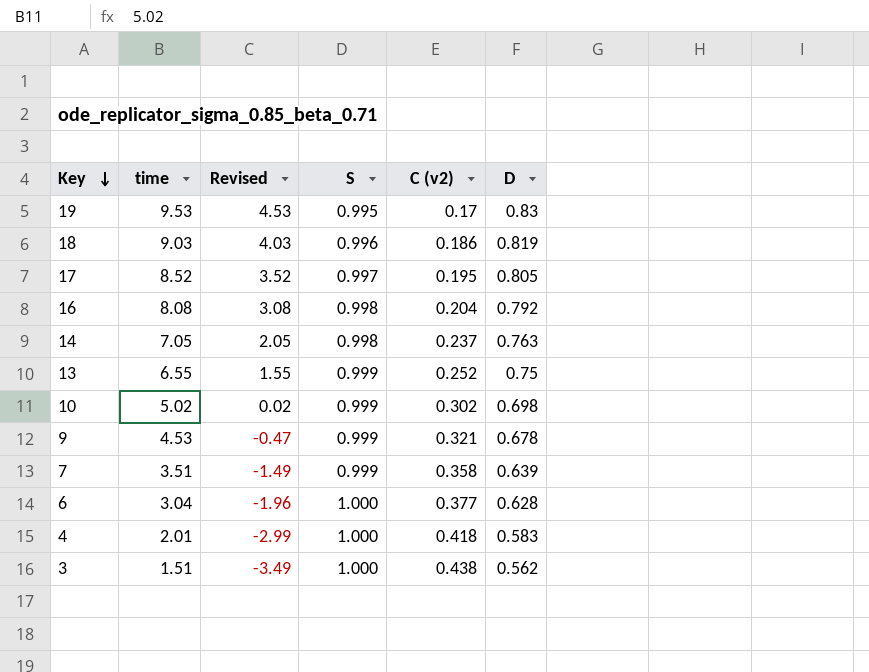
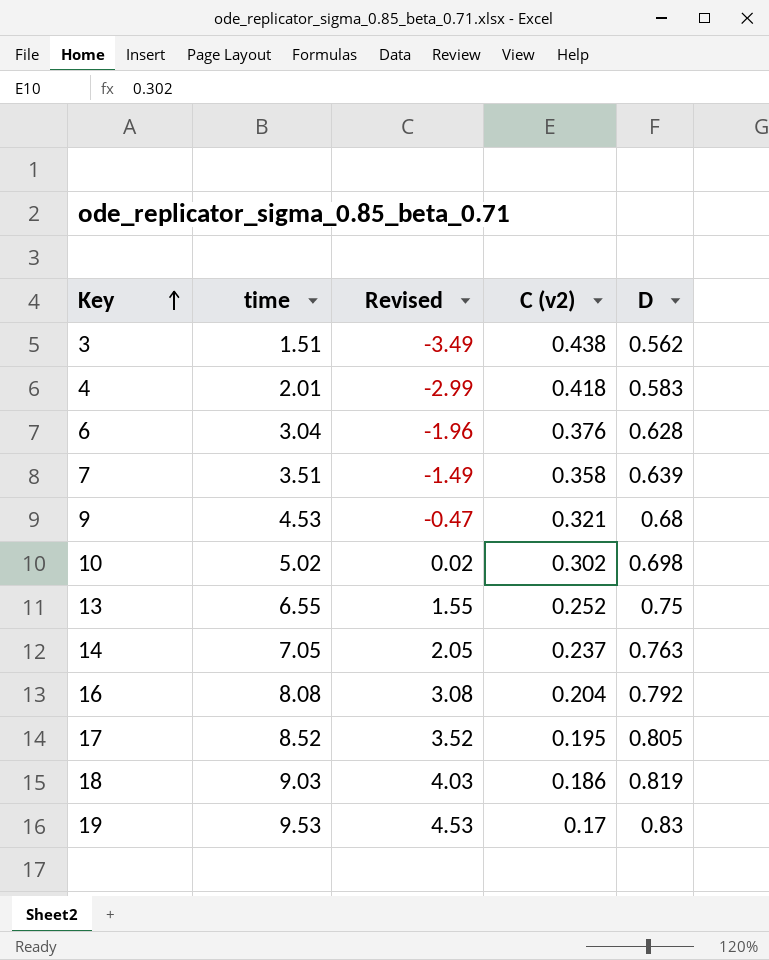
row order: Key descending -> Key ascending
column S | position: 4 -> none
6 | C (v2): 0.377 -> 0.376
9 | D: 0.678 -> 0.68

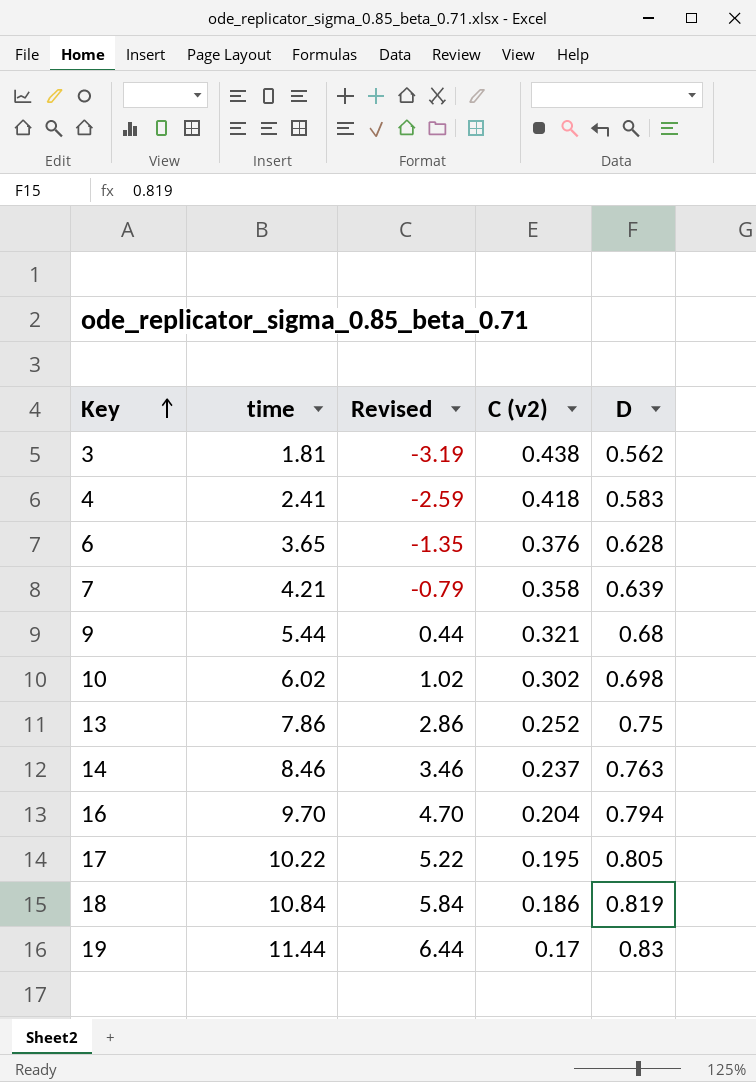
3 | time: 1.51 -> 1.81
3 | Revised: -3.49 -> -3.19
4 | time: 2.01 -> 2.41
4 | Revised: -2.99 -> -2.59
6 | time: 3.04 -> 3.65
6 | Revised: -1.96 -> -1.35
7 | time: 3.51 -> 4.21
7 | Revised: -1.49 -> -0.79
9 | time: 4.53 -> 5.44
9 | Revised: -0.47 -> 0.44
10 | time: 5.02 -> 6.02
10 | Revised: 0.02 -> 1.02
13 | time: 6.55 -> 7.86
13 | Revised: 1.55 -> 2.86
14 | time: 7.05 -> 8.46
14 | Revised: 2.05 -> 3.46
16 | time: 8.08 -> 9.70
16 | Revised: 3.08 -> 4.70
16 | D: 0.792 -> 0.794
17 | time: 8.52 -> 10.22
17 | Revised: 3.52 -> 5.22
18 | time: 9.03 -> 10.84
18 | Revised: 4.03 -> 5.84
19 | time: 9.53 -> 11.44
19 | Revised: 4.53 -> 6.44

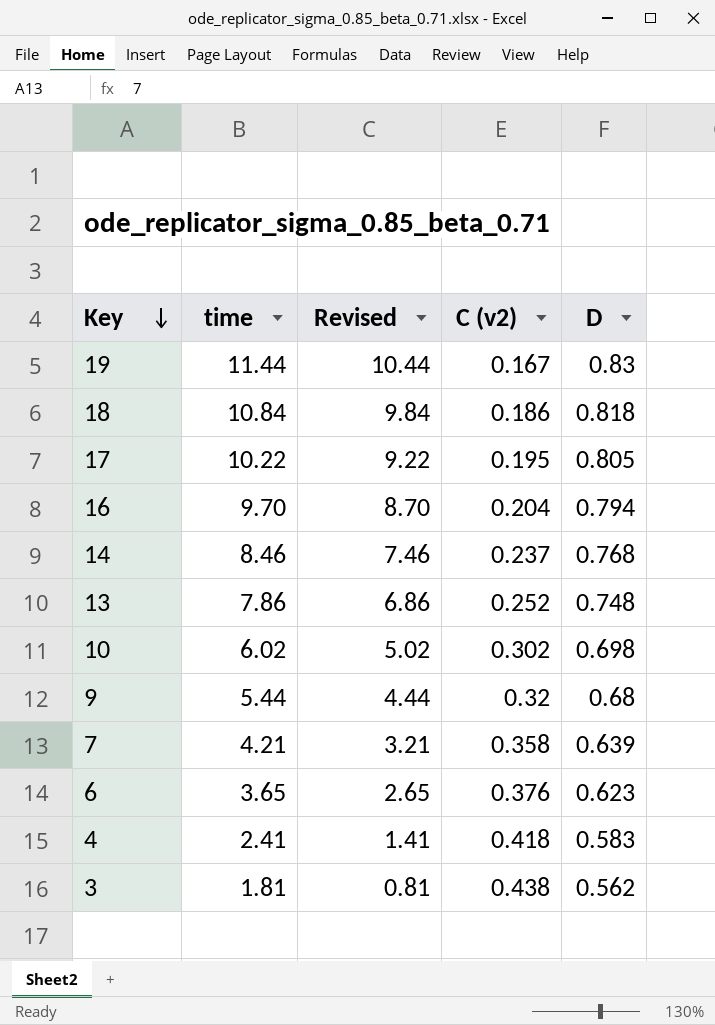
row order: Key ascending -> Key descending
column Revised | formula: [time] - 5 -> [time] - 1
19 | C (v2): 0.17 -> 0.167
18 | D: 0.819 -> 0.818
14 | D: 0.763 -> 0.768
13 | D: 0.75 -> 0.748
9 | C (v2): 0.321 -> 0.32
6 | D: 0.628 -> 0.623

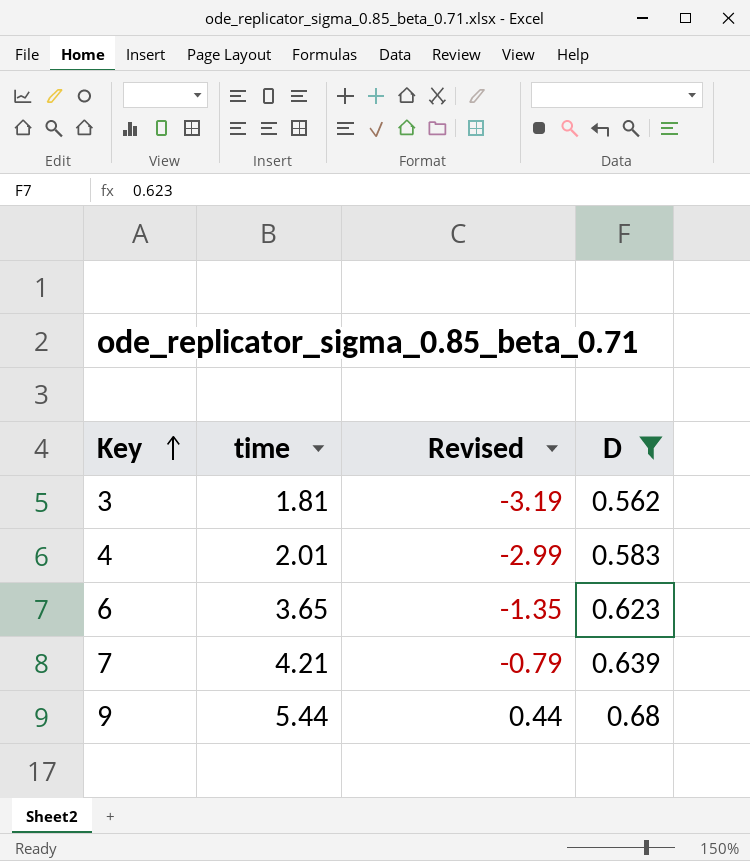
filter: none -> D <= 0.68
row order: Key descending -> Key ascending
column C (v2) | position: 4 -> none
column Revised | formula: [time] - 1 -> [time] - 5
4 | time: 2.41 -> 2.01

